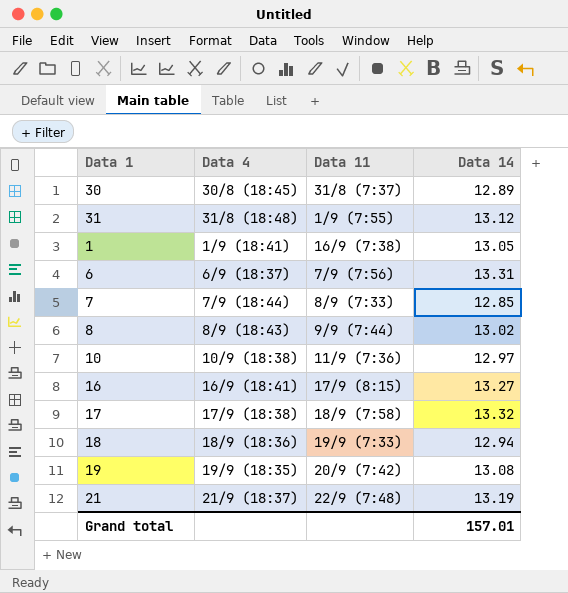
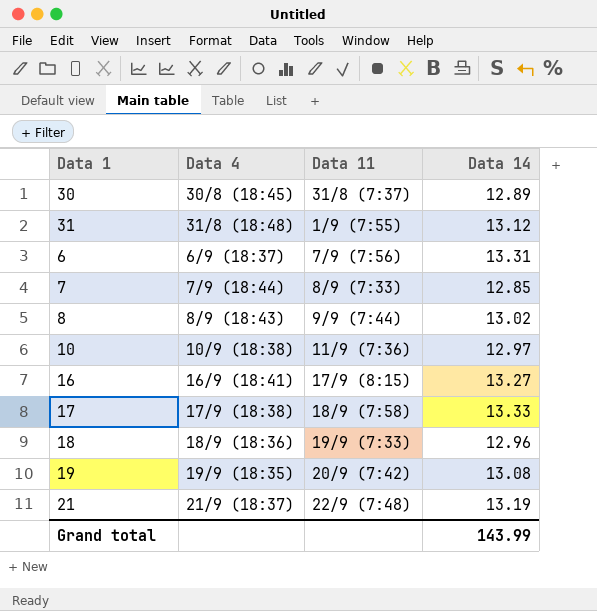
row 1: 1/9 (18:41) | 16/9 (7:38) | 13.05 -> none
17 | Data 14: 13.32 -> 13.33
18 | Data 14: 12.94 -> 12.96
Grand total | Data 14: 157.01 -> 143.99

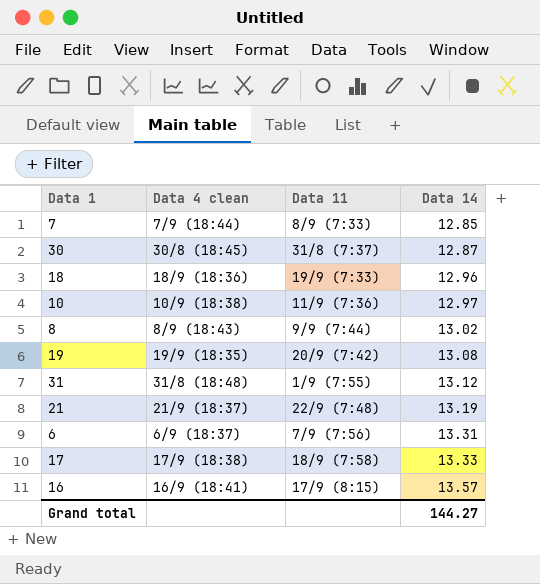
row order: none -> Data 14 ascending
column name: Data 4 -> Data 4 clean
30 | Data 14: 12.89 -> 12.87
16 | Data 14: 13.27 -> 13.57
Grand total | Data 14: 143.99 -> 144.27

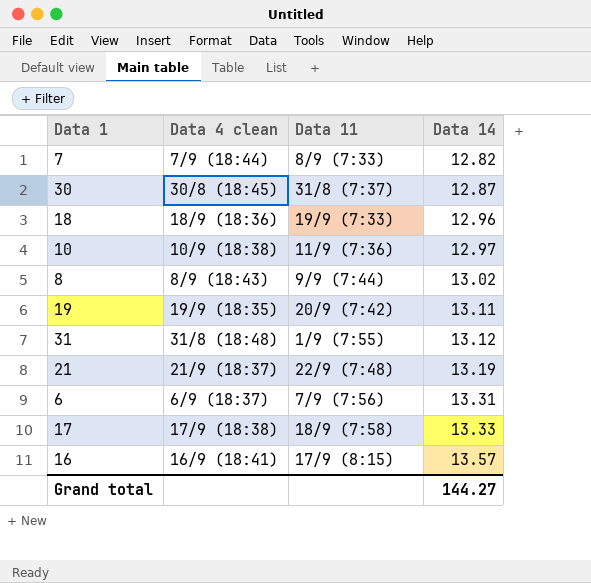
7 | Data 14: 12.85 -> 12.82
19 | Data 14: 13.08 -> 13.11

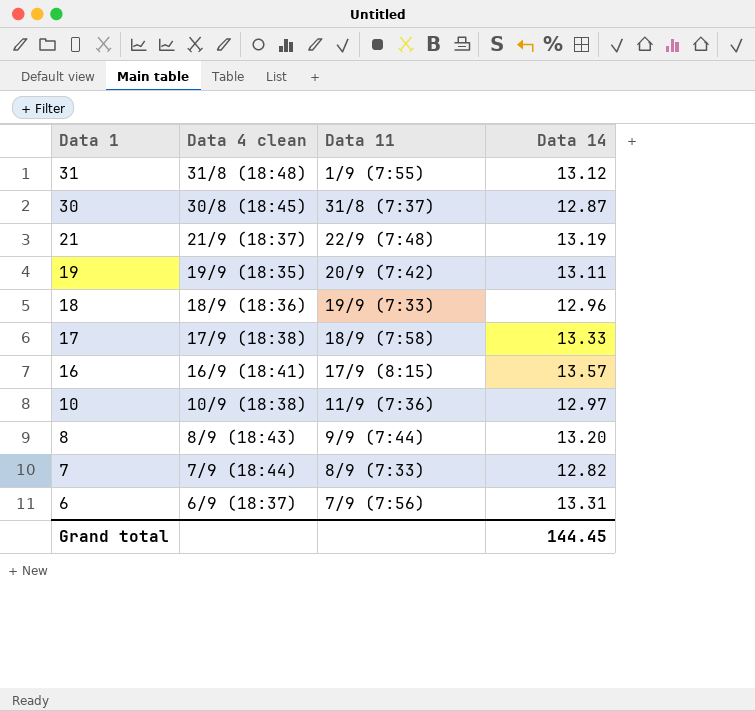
row order: Data 14 ascending -> Data 1 descending
8 | Data 14: 13.02 -> 13.20
Grand total | Data 14: 144.27 -> 144.45

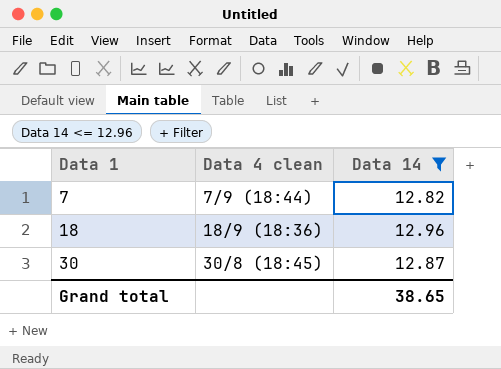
filter: none -> Data 14 <= 12.96
row order: Data 1 descending -> Data 1 ascending
column Data 11 | position: 3 -> none
Grand total | Data 14: 144.45 -> 38.65

